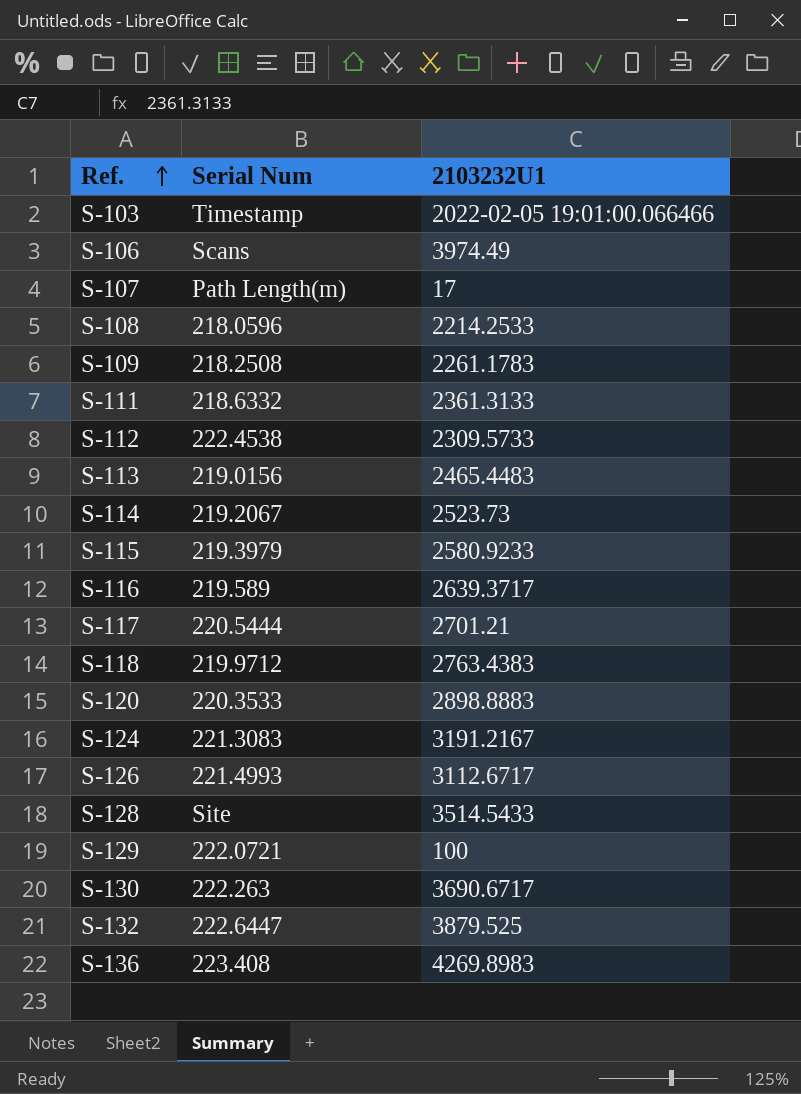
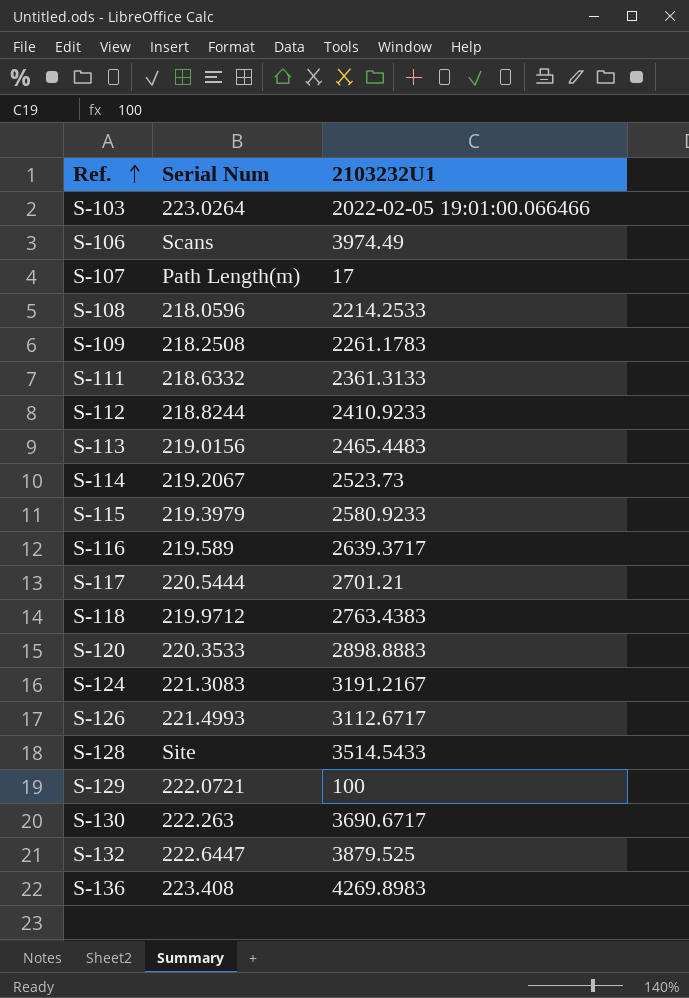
S-103 | Serial Num: Timestamp -> 223.0264
S-112 | Serial Num: 222.4538 -> 218.8244
S-112 | 2103232U1: 2309.5733 -> 2410.9233

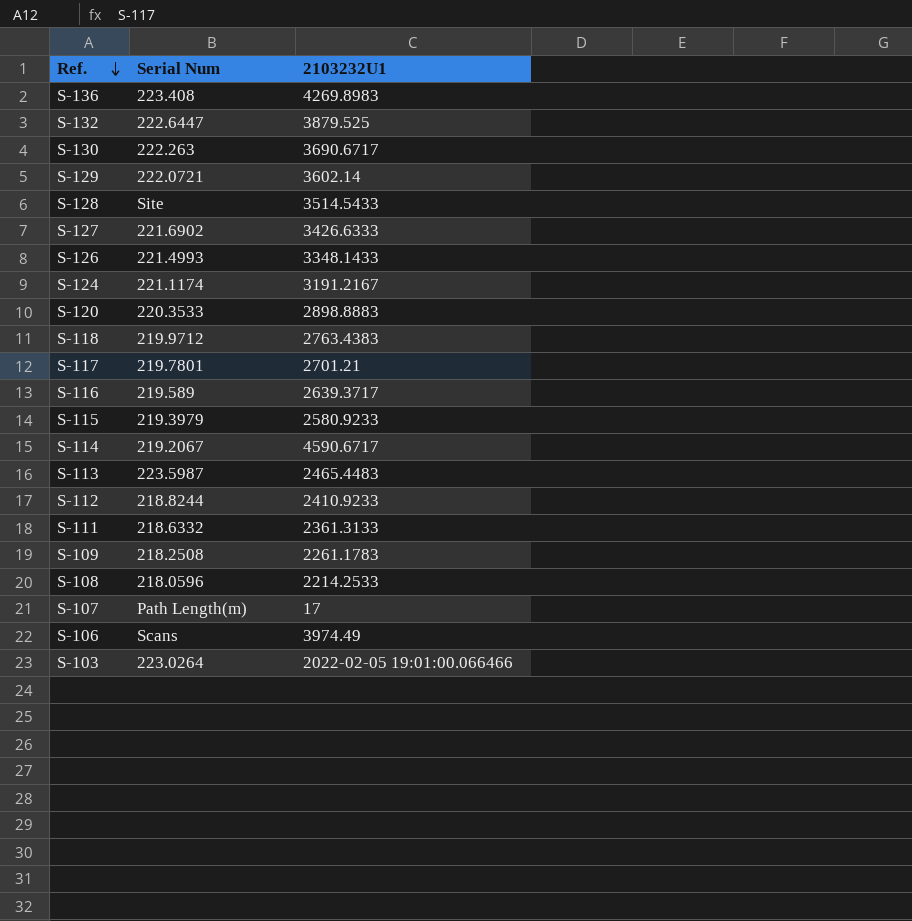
row order: Ref. ascending -> Ref. descending
S-129 | 2103232U1: 100 -> 3602.14
row S-127: none -> 221.6902 | 3426.6333
S-126 | 2103232U1: 3112.6717 -> 3348.1433
S-124 | Serial Num: 221.3083 -> 221.1174
S-117 | Serial Num: 220.5444 -> 219.7801
S-114 | 2103232U1: 2523.73 -> 4590.6717
S-113 | Serial Num: 219.0156 -> 223.5987

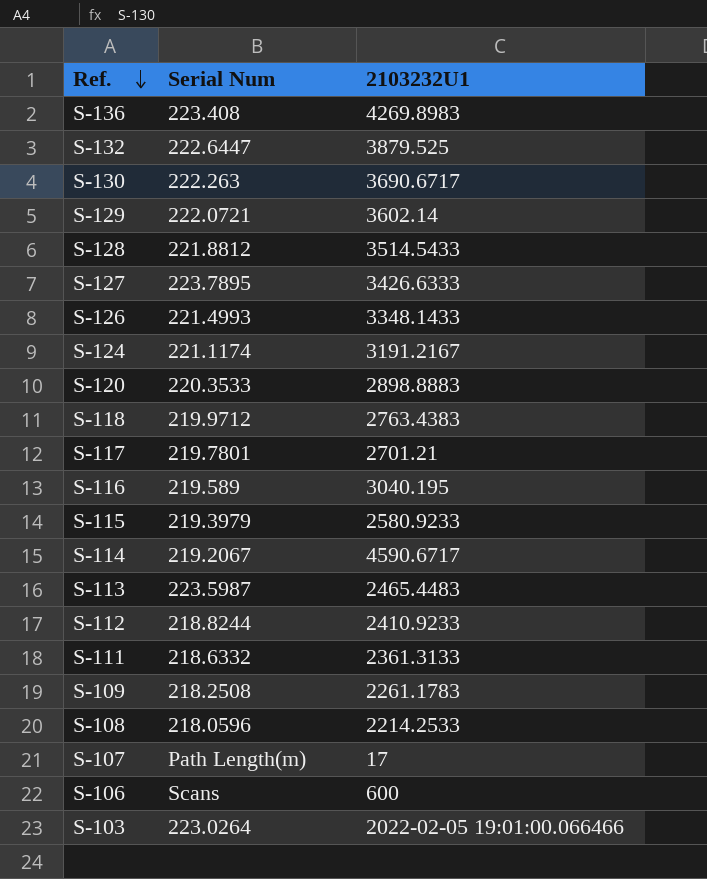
S-128 | Serial Num: Site -> 221.8812
S-127 | Serial Num: 221.6902 -> 223.7895
S-116 | 2103232U1: 2639.3717 -> 3040.195
S-106 | 2103232U1: 3974.49 -> 600

